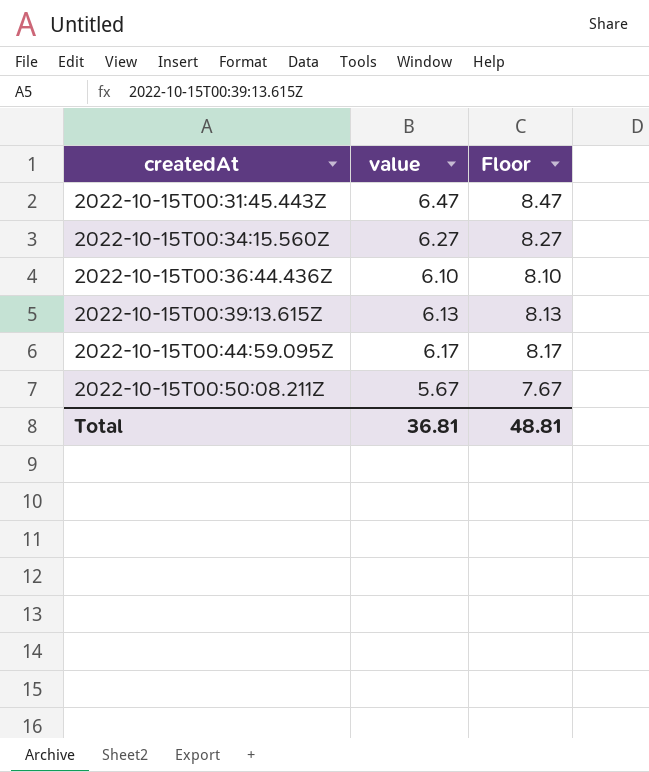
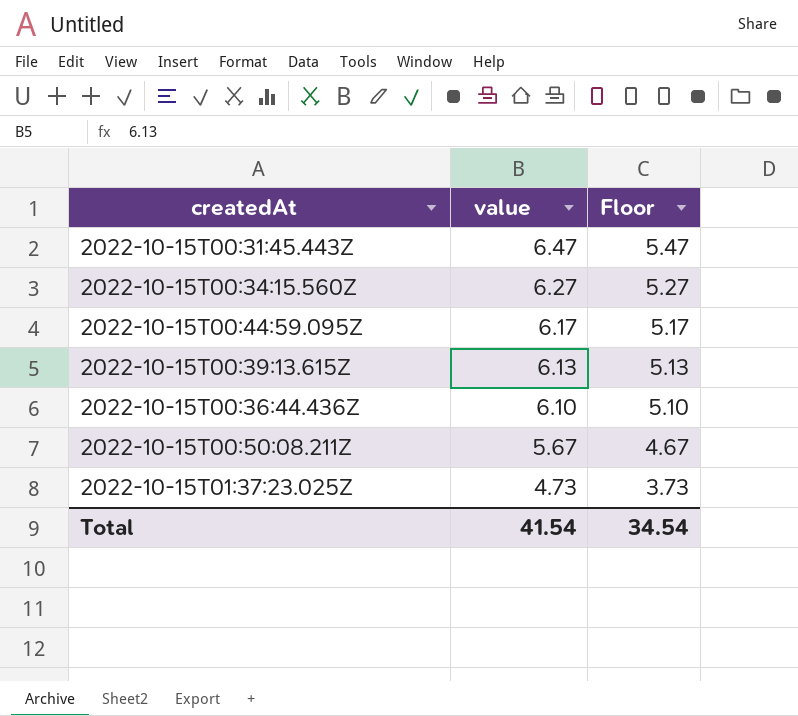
row order: createdAt ascending -> value descending
column Floor | formula: [value] + 2 -> [value] - 1
row 2022-10-15T01:37:23.025Z: none -> 4.73 | 3.73
Total | value: 36.81 -> 41.54
Total | Floor: 48.81 -> 34.54

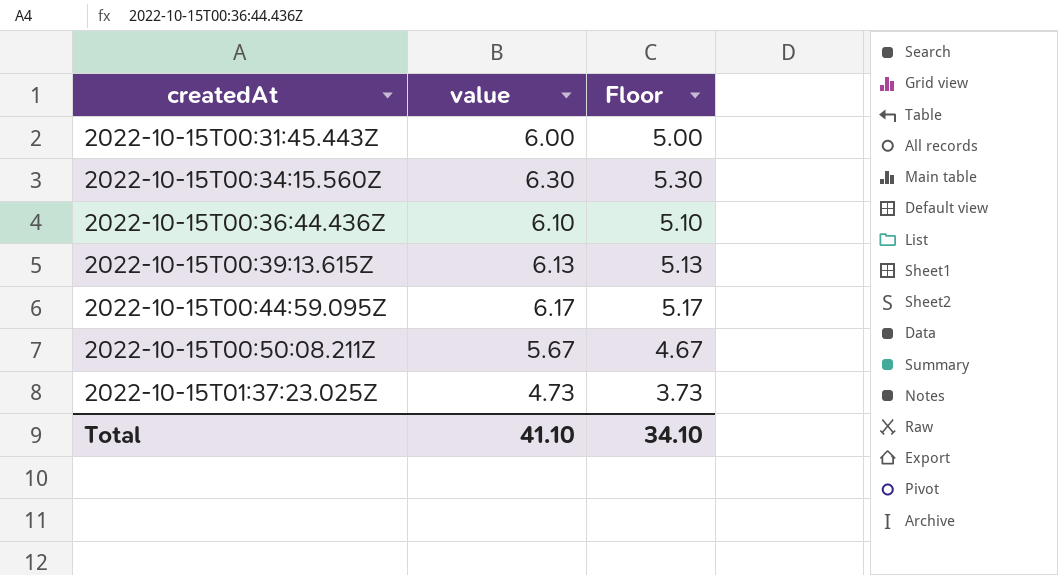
row order: value descending -> createdAt ascending
2022-10-15T00:31:45.443Z | value: 6.47 -> 6.00
2022-10-15T00:31:45.443Z | Floor: 5.47 -> 5.00
2022-10-15T00:34:15.560Z | value: 6.27 -> 6.30
2022-10-15T00:34:15.560Z | Floor: 5.27 -> 5.30
Total | value: 41.54 -> 41.10
Total | Floor: 34.54 -> 34.10

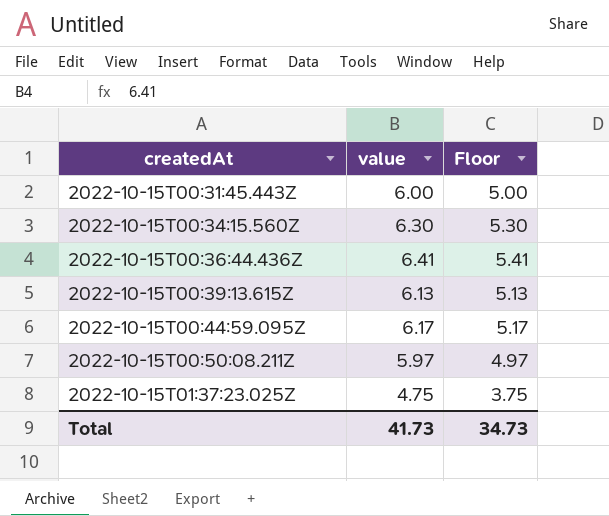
2022-10-15T00:36:44.436Z | value: 6.10 -> 6.41
2022-10-15T00:36:44.436Z | Floor: 5.10 -> 5.41
2022-10-15T00:50:08.211Z | value: 5.67 -> 5.97
2022-10-15T00:50:08.211Z | Floor: 4.67 -> 4.97
2022-10-15T01:37:23.025Z | value: 4.73 -> 4.75
2022-10-15T01:37:23.025Z | Floor: 3.73 -> 3.75
Total | value: 41.10 -> 41.73
Total | Floor: 34.10 -> 34.73

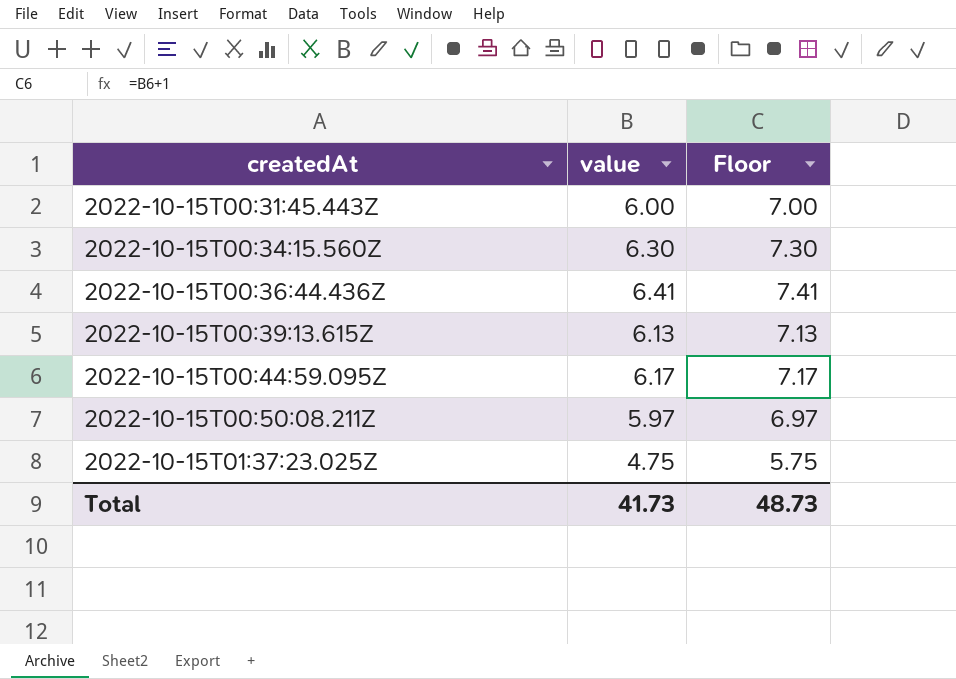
column Floor | formula: [value] - 1 -> [value] + 1
Total | Floor: 34.73 -> 48.73

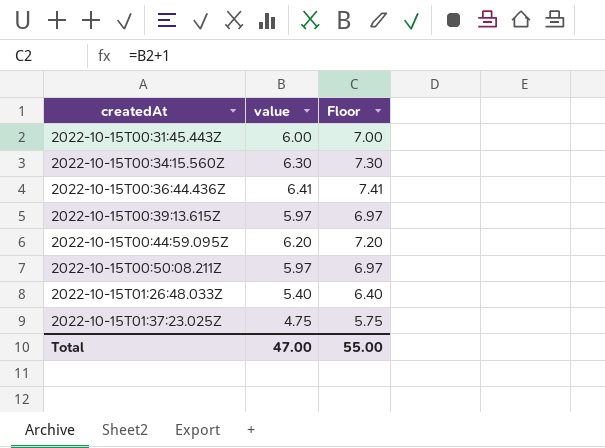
2022-10-15T00:39:13.615Z | value: 6.13 -> 5.97
2022-10-15T00:39:13.615Z | Floor: 7.13 -> 6.97
2022-10-15T00:44:59.095Z | value: 6.17 -> 6.20
2022-10-15T00:44:59.095Z | Floor: 7.17 -> 7.20
row 2022-10-15T01:26:48.033Z: none -> 5.40 | 6.40
Total | value: 41.73 -> 47.00
Total | Floor: 48.73 -> 55.00

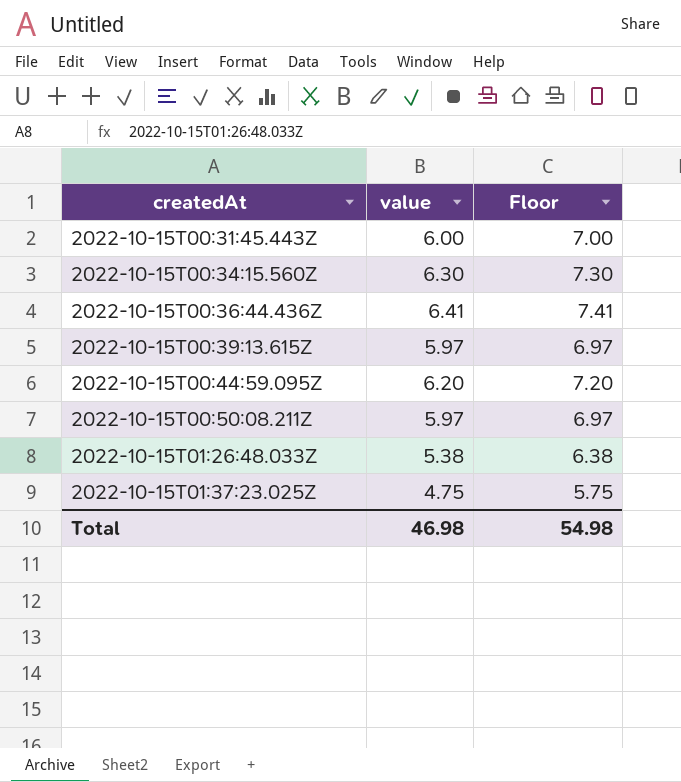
2022-10-15T01:26:48.033Z | value: 5.40 -> 5.38
2022-10-15T01:26:48.033Z | Floor: 6.40 -> 6.38
Total | value: 47.00 -> 46.98
Total | Floor: 55.00 -> 54.98

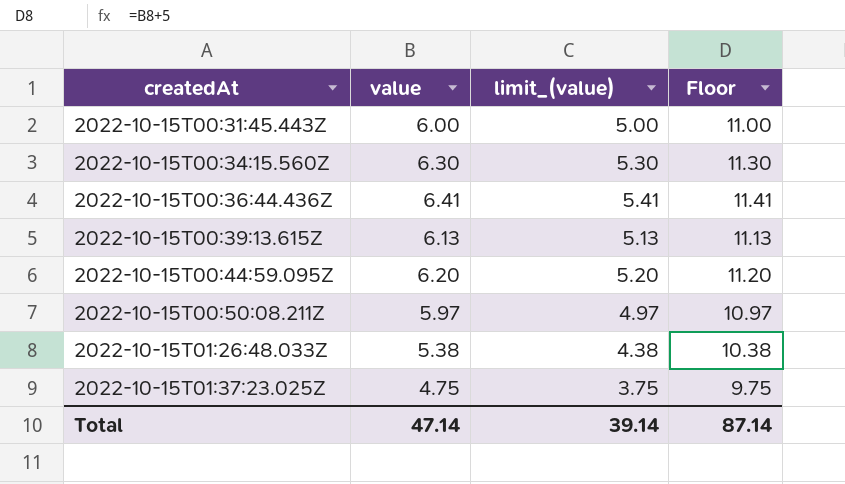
column limit_(value) | formula: none -> [value] - 1
column Floor | formula: [value] + 1 -> [value] + 5
2022-10-15T00:39:13.615Z | value: 5.97 -> 6.13
Total | value: 46.98 -> 47.14
Total | Floor: 54.98 -> 87.14

